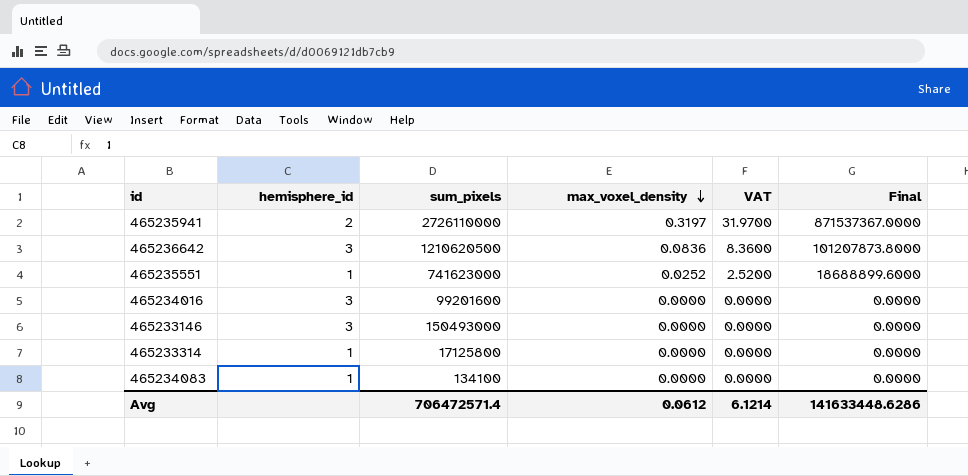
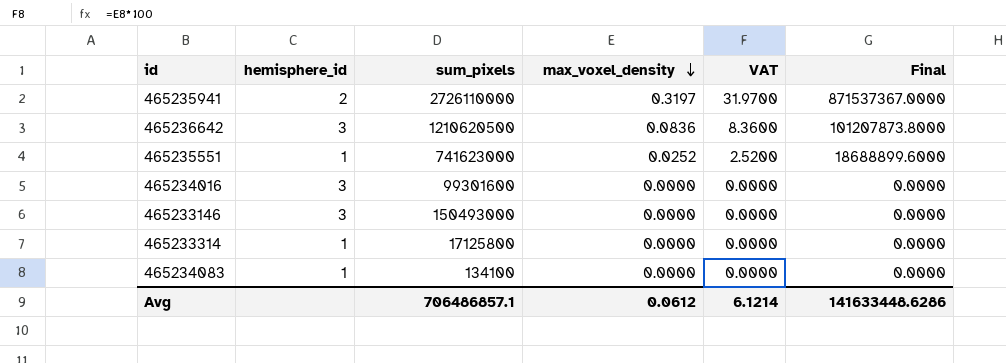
465234016 | sum_pixels: 99201600 -> 99301600
Avg | sum_pixels: 706472571.4 -> 706486857.1

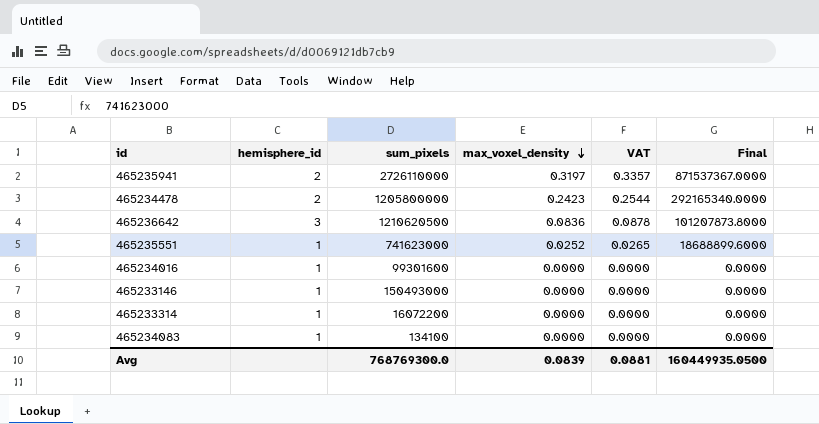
column VAT | formula: [max_voxel_density] * 100 -> [max_voxel_density] * 1.05
row 465234478: none -> 2 | 1205800000 | 0.2423 | 0.2544 | 292165340.0000
465234016 | hemisphere_id: 3 -> 1
465233146 | hemisphere_id: 3 -> 1
465233314 | sum_pixels: 17125800 -> 16072200
Avg | sum_pixels: 706486857.1 -> 768769300.0
Avg | max_voxel_density: 0.0612 -> 0.0839
Avg | VAT: 6.1214 -> 0.0881
Avg | Final: 141633448.6286 -> 160449935.0500

